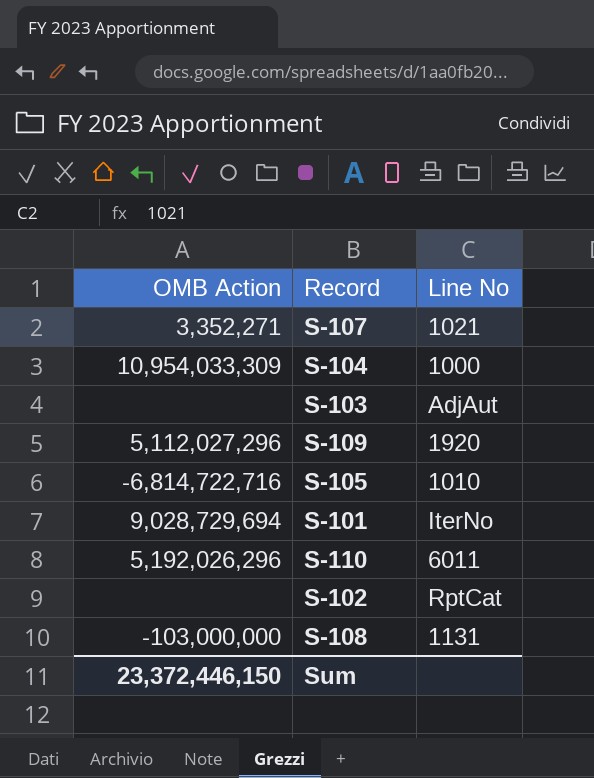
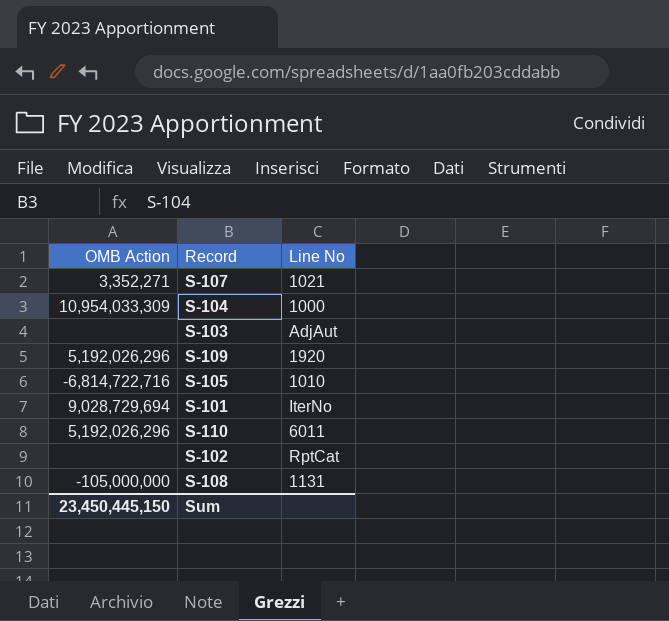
S-109 | OMB Action: 5,112,027,296 -> 5,192,026,296
S-108 | OMB Action: -103,000,000 -> -105,000,000
Sum | OMB Action: 23,372,446,150 -> 23,450,445,150

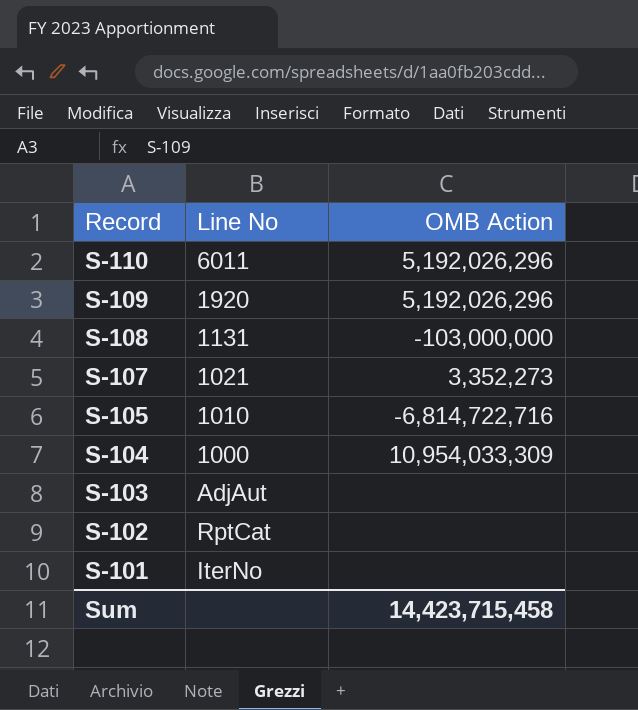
row order: none -> Record descending
column OMB Action | position: 1 -> 3
S-108 | OMB Action: -105,000,000 -> -103,000,000
S-107 | OMB Action: 3,352,271 -> 3,352,273
S-101 | OMB Action: 9,028,729,694 -> none
Sum | OMB Action: 23,450,445,150 -> 14,423,715,458

